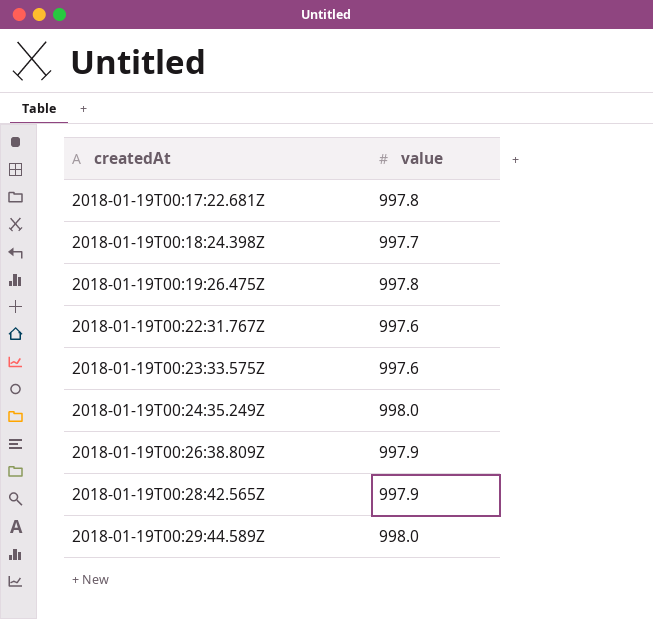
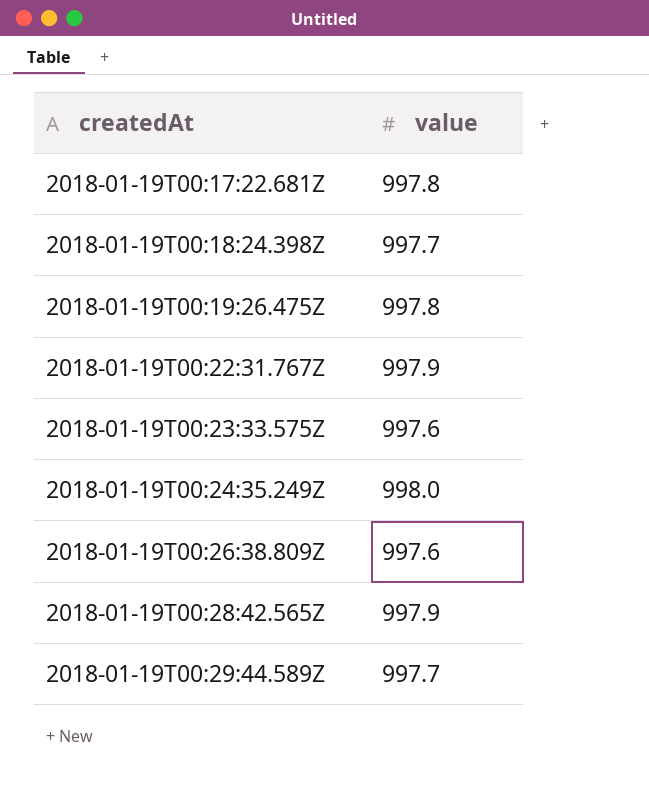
2018-01-19T00:22:31.767Z | value: 997.6 -> 997.9
2018-01-19T00:26:38.809Z | value: 997.9 -> 997.6
2018-01-19T00:29:44.589Z | value: 998.0 -> 997.7

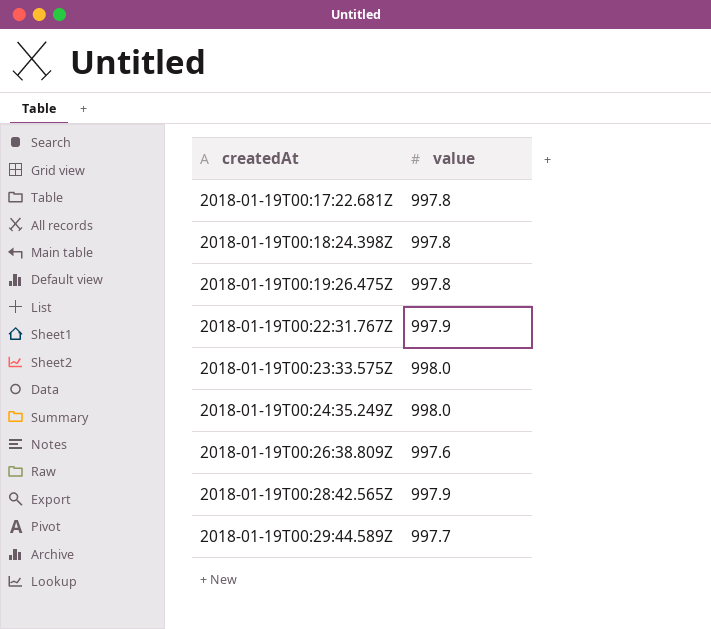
2018-01-19T00:18:24.398Z | value: 997.7 -> 997.8
2018-01-19T00:23:33.575Z | value: 997.6 -> 998.0

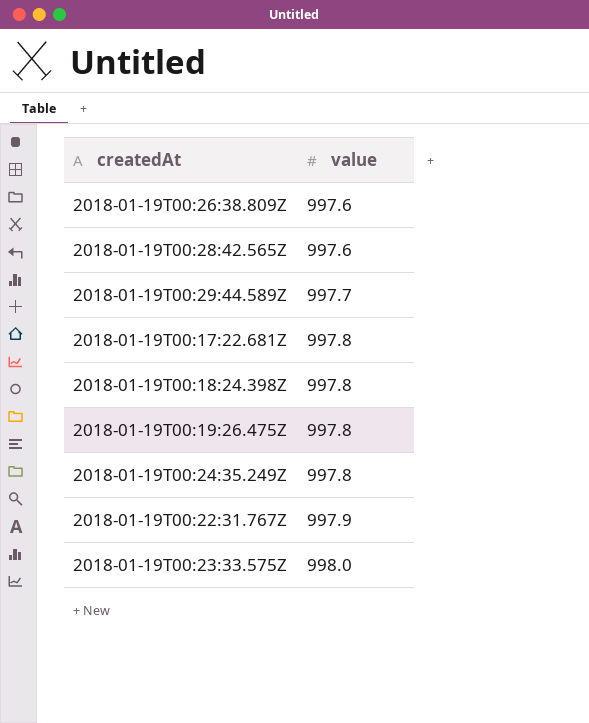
row order: createdAt ascending -> value ascending
2018-01-19T00:28:42.565Z | value: 997.9 -> 997.6
2018-01-19T00:24:35.249Z | value: 998.0 -> 997.8

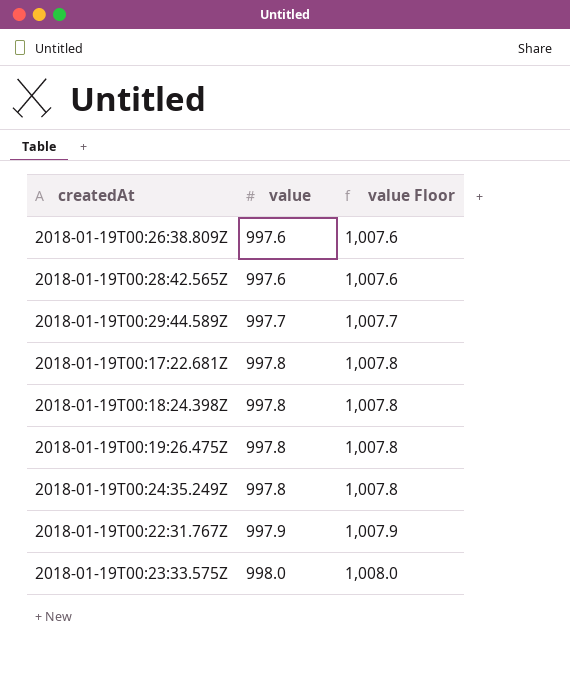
column value Floor | formula: none -> [value] + 10

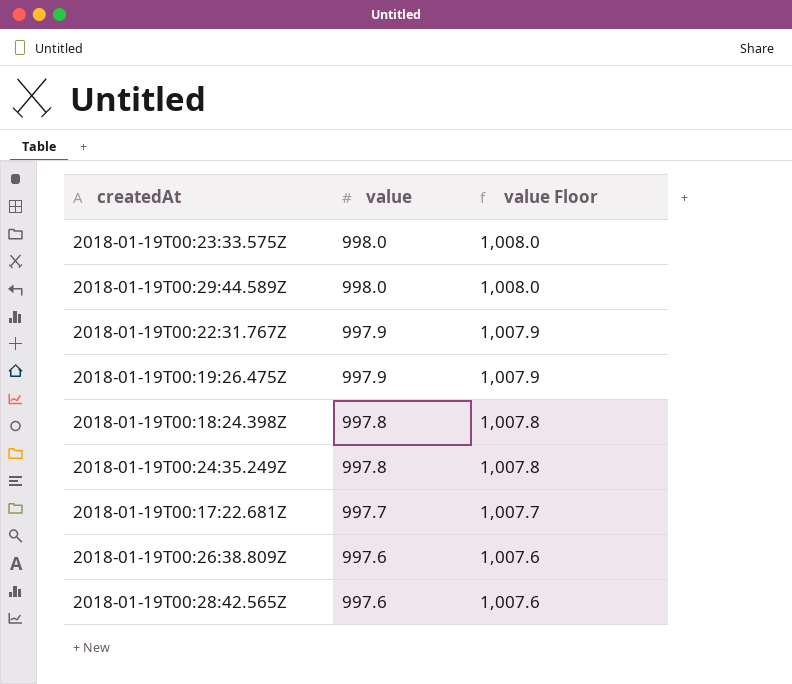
row order: value ascending -> value descending
2018-01-19T00:29:44.589Z | value: 997.7 -> 998.0
2018-01-19T00:29:44.589Z | value Floor: 1,007.7 -> 1,008.0
2018-01-19T00:19:26.475Z | value: 997.8 -> 997.9
2018-01-19T00:19:26.475Z | value Floor: 1,007.8 -> 1,007.9
2018-01-19T00:17:22.681Z | value: 997.8 -> 997.7
2018-01-19T00:17:22.681Z | value Floor: 1,007.8 -> 1,007.7

